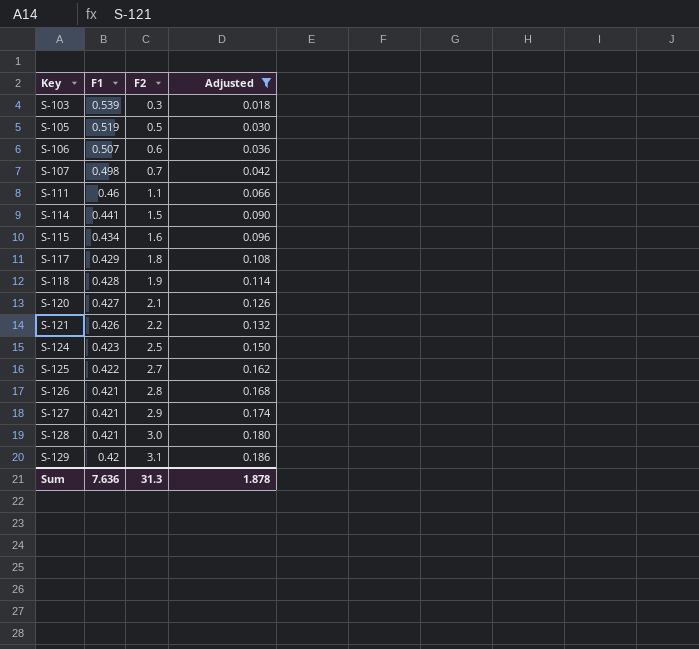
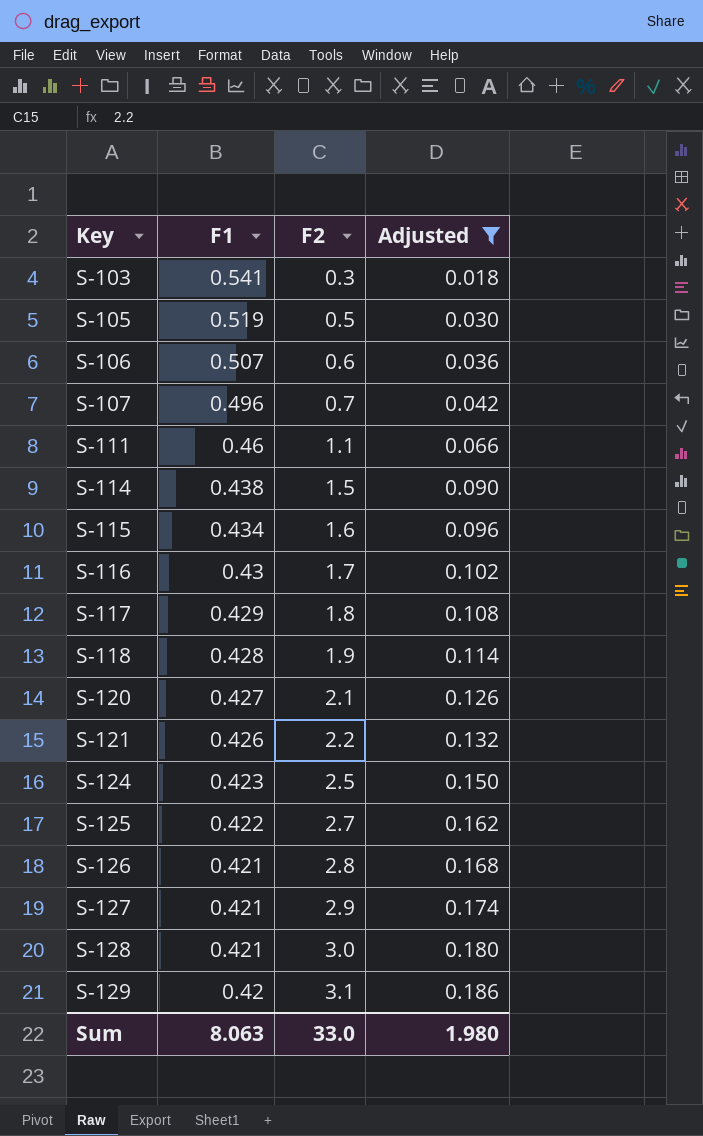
S-103 | F1: 0.539 -> 0.541
S-107 | F1: 0.498 -> 0.496
S-114 | F1: 0.441 -> 0.438
row S-116: none -> 0.43 | 1.7 | 0.102
Sum | F1: 7.636 -> 8.063
Sum | F2: 31.3 -> 33.0
Sum | Adjusted: 1.878 -> 1.980

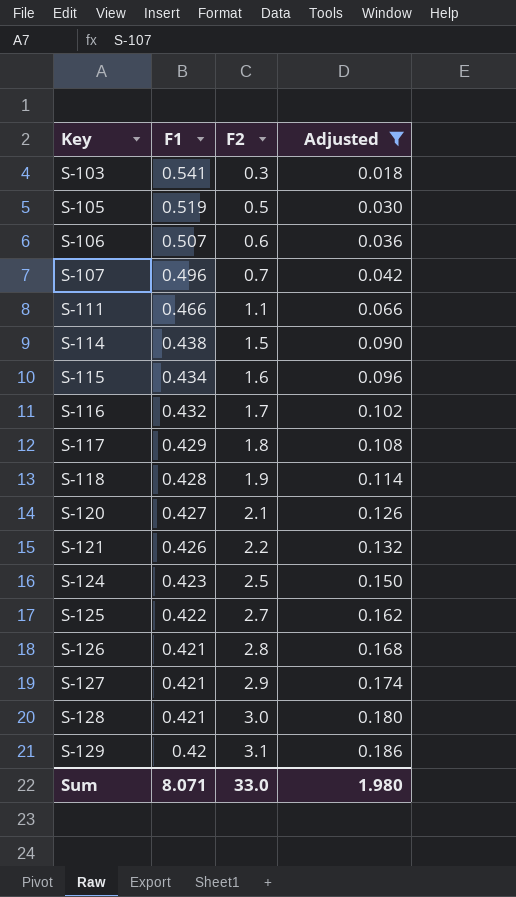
S-111 | F1: 0.46 -> 0.466
S-116 | F1: 0.43 -> 0.432
Sum | F1: 8.063 -> 8.071

